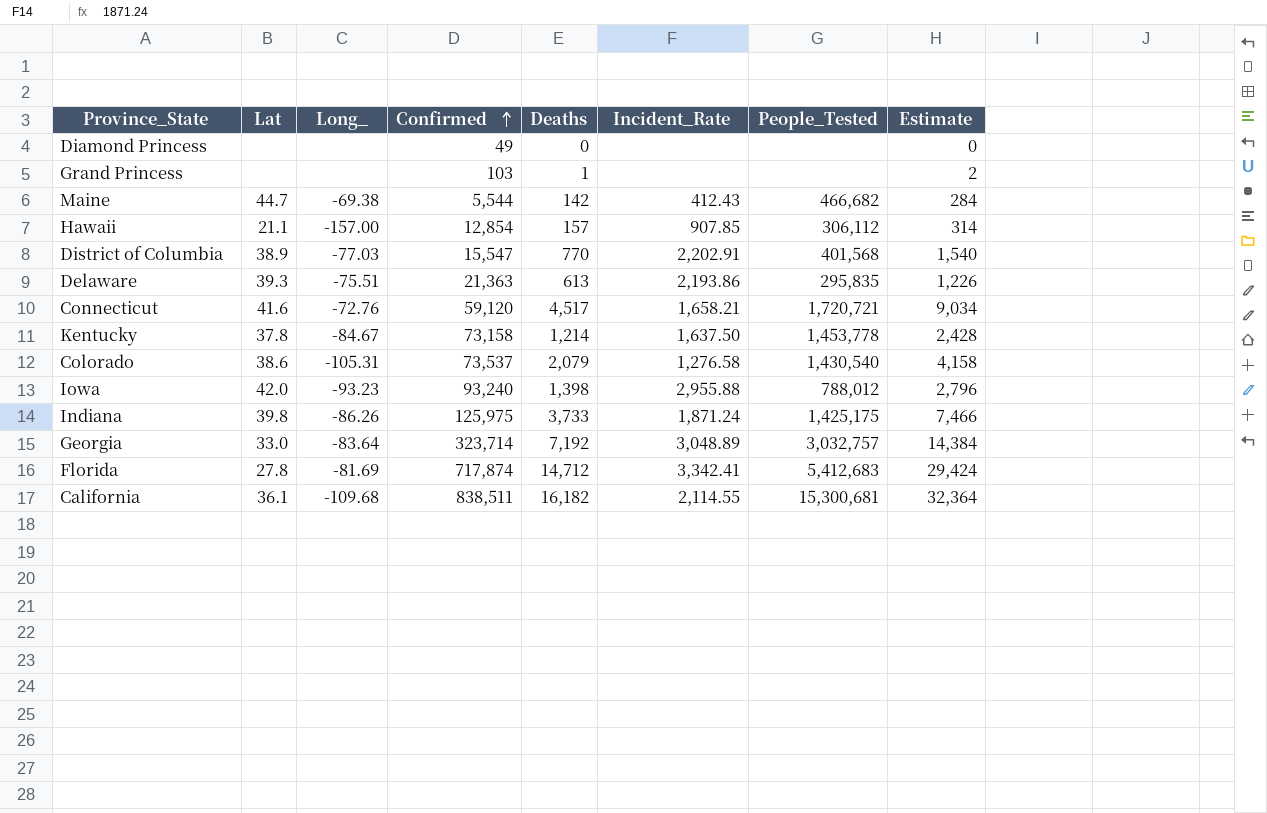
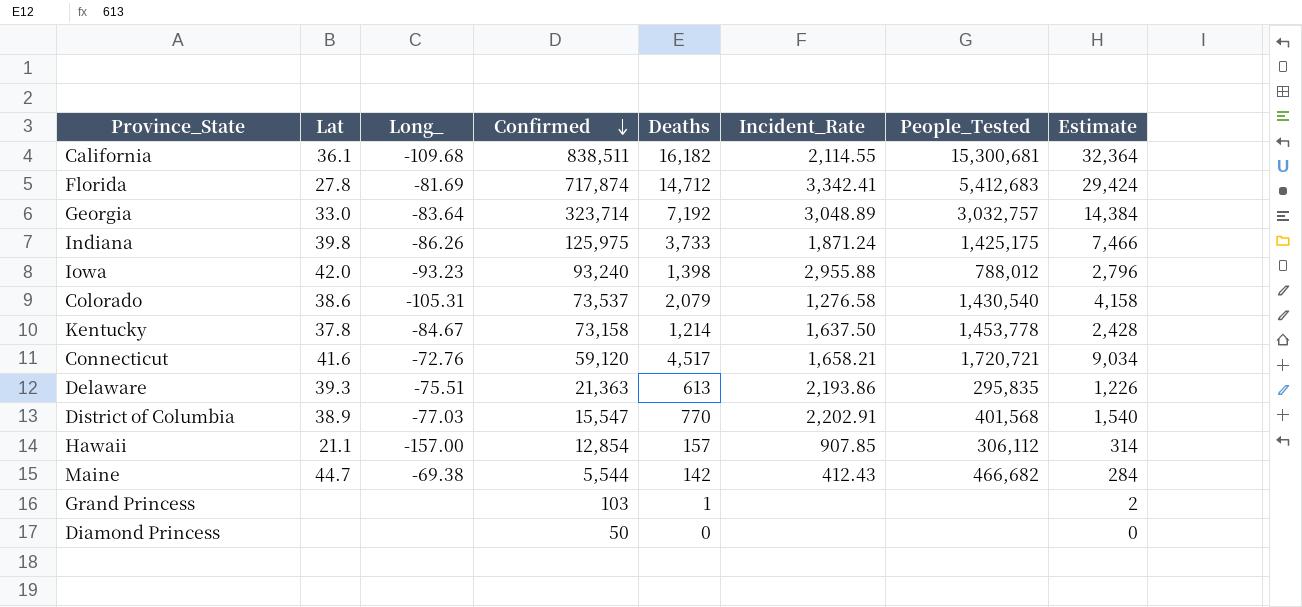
row order: Confirmed ascending -> Confirmed descending
Diamond Princess | Confirmed: 49 -> 50

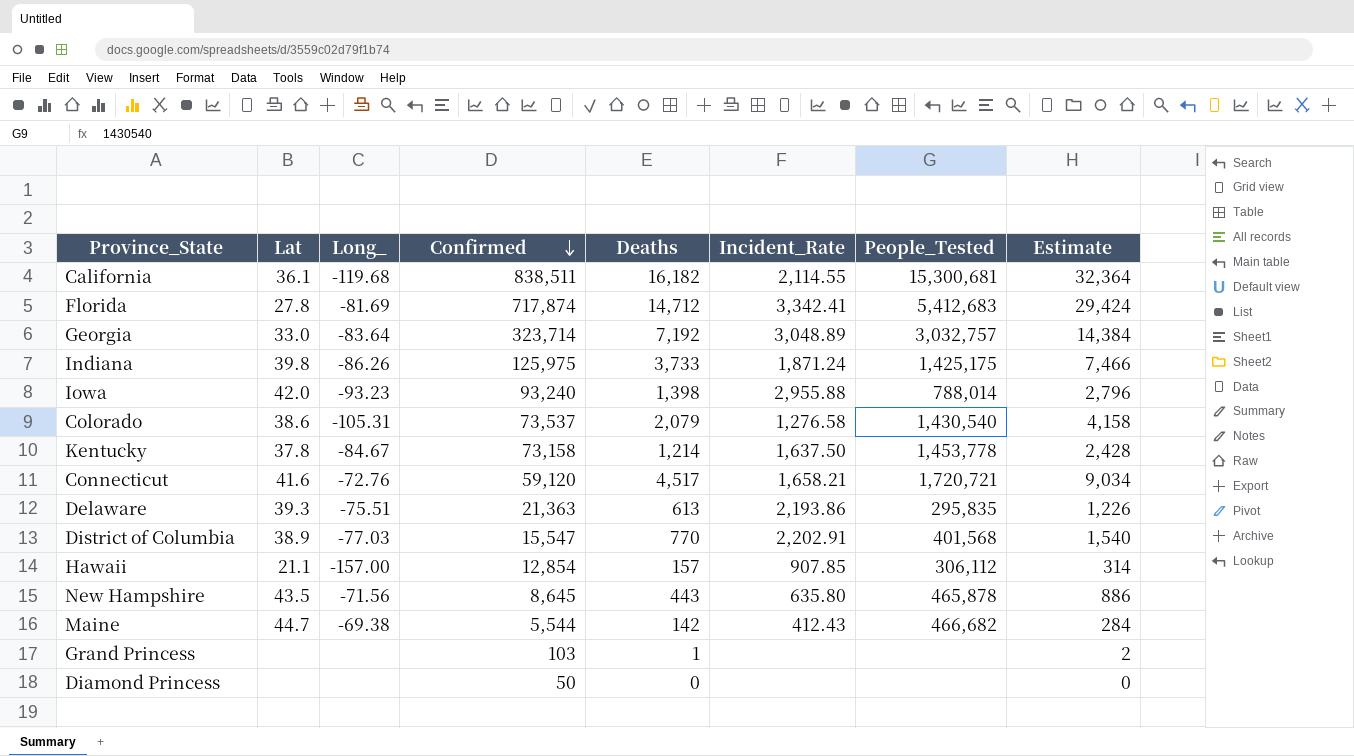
California | Long_: -109.68 -> -119.68
Iowa | People_Tested: 788,012 -> 788,014
row New Hampshire: none -> 43.5 | -71.56 | 8,645 | 443 | 635.80 | 465,878 | 886

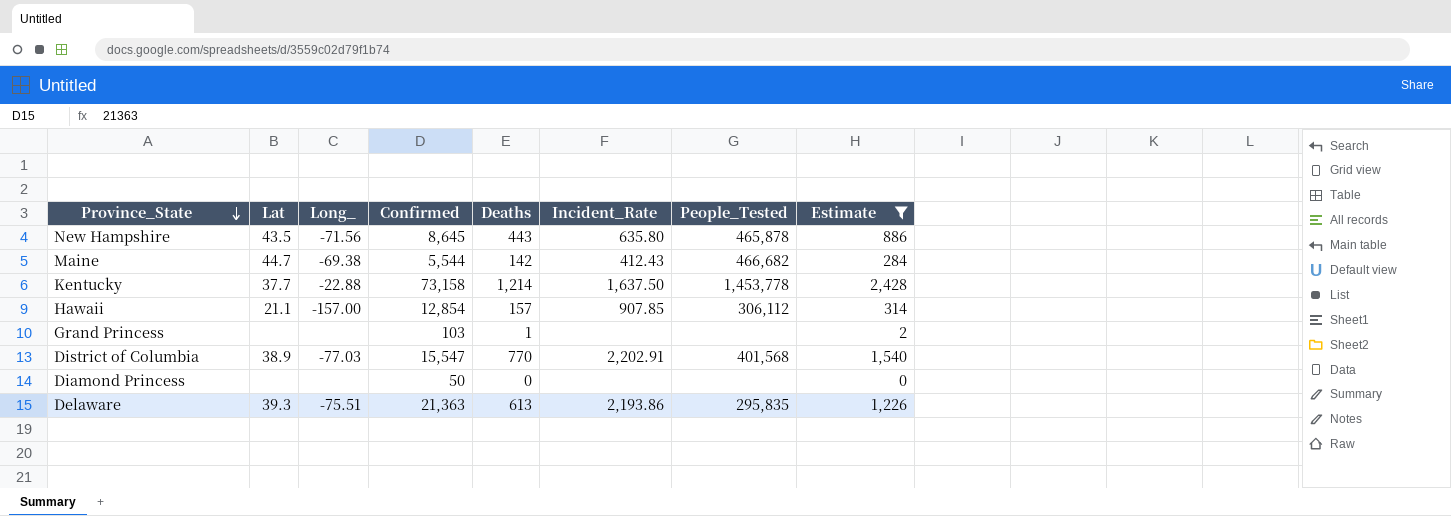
filter: none -> Estimate <= 2,428
row order: Confirmed descending -> Province_State descending
Kentucky | Lat: 37.8 -> 37.7
Kentucky | Long_: -84.67 -> -22.88

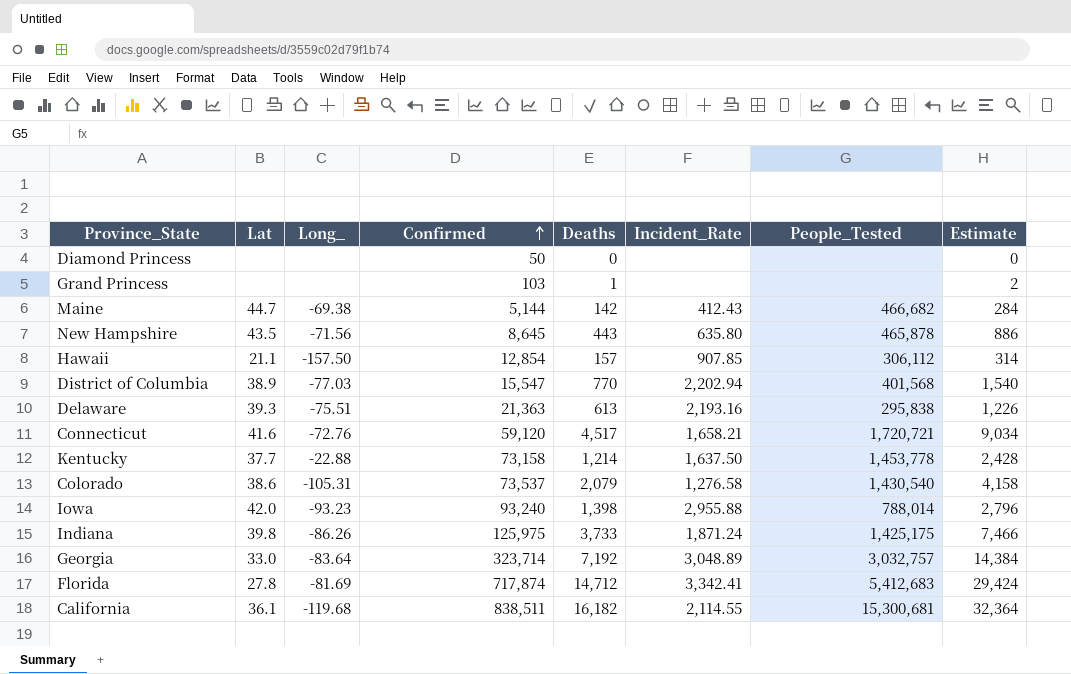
filter: Estimate <= 2,428 -> none
row order: Province_State descending -> Confirmed ascending
Maine | Confirmed: 5,544 -> 5,144
Hawaii | Long_: -157.00 -> -157.50
District of Columbia | Incident_Rate: 2,202.91 -> 2,202.94
Delaware | Incident_Rate: 2,193.86 -> 2,193.16
Delaware | People_Tested: 295,835 -> 295,838

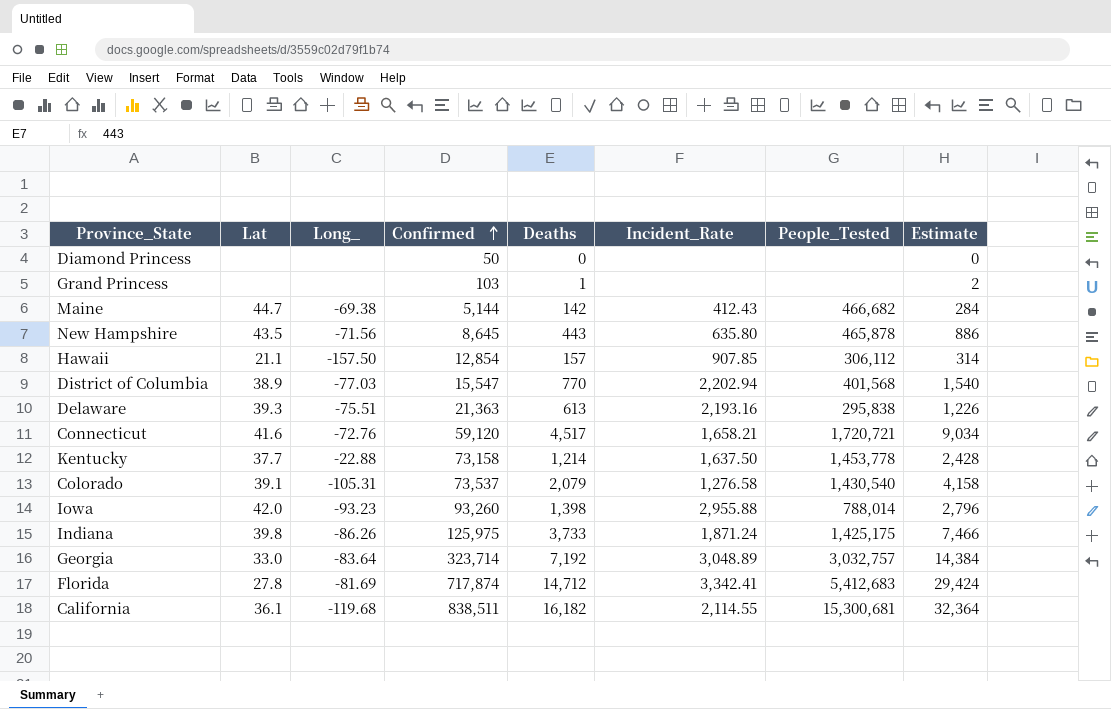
Colorado | Lat: 38.6 -> 39.1
Iowa | Confirmed: 93,240 -> 93,260

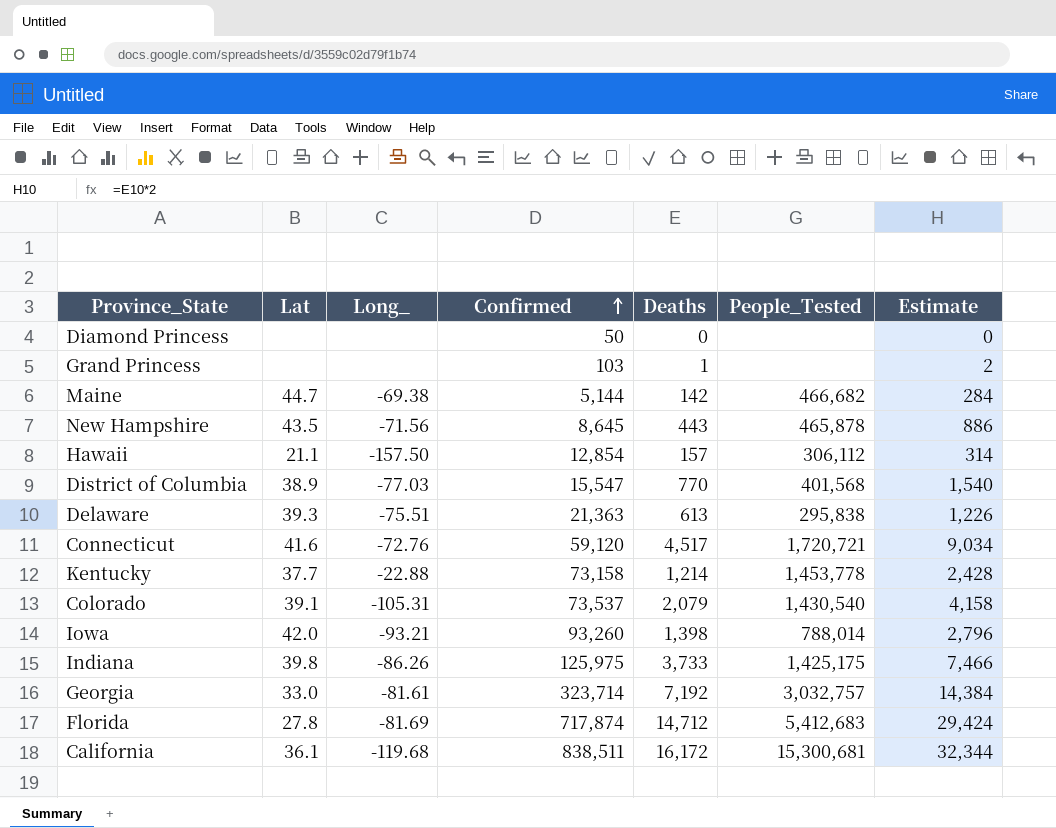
column Incident_Rate | position: 6 -> none
Iowa | Long_: -93.23 -> -93.21
Georgia | Long_: -83.64 -> -81.61
California | Deaths: 16,182 -> 16,172
California | Estimate: 32,364 -> 32,344

